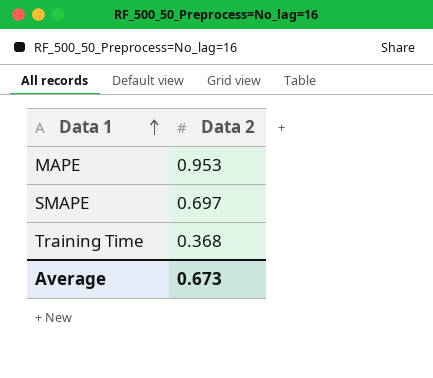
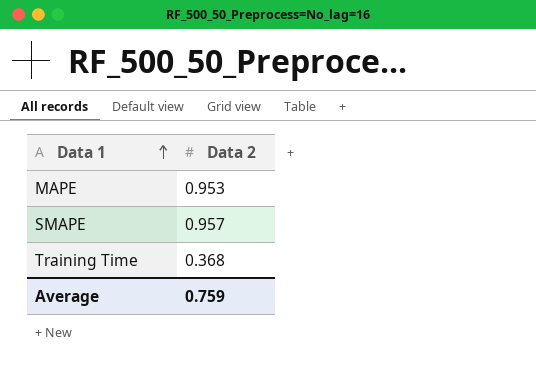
SMAPE | Data 2: 0.697 -> 0.957
Average | Data 2: 0.673 -> 0.759

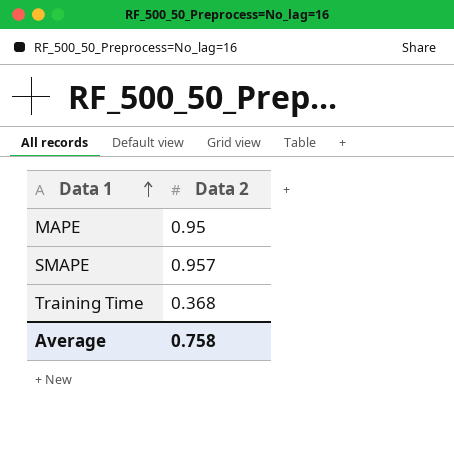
MAPE | Data 2: 0.953 -> 0.95
Average | Data 2: 0.759 -> 0.758

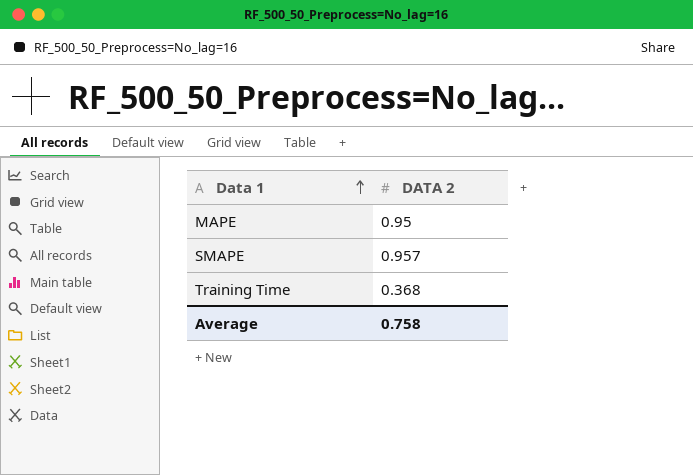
column name: Data 2 -> DATA 2

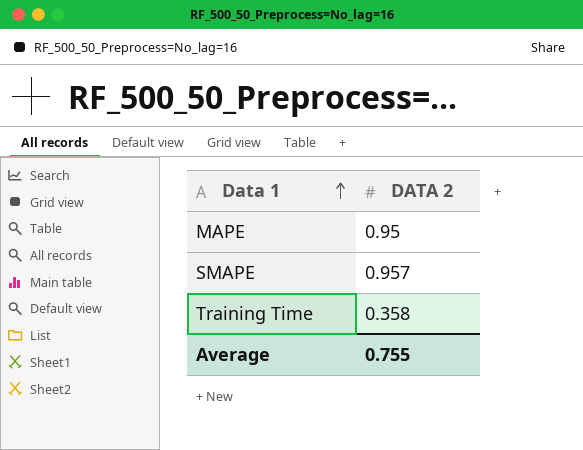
Training Time | DATA 2: 0.368 -> 0.358
Average | DATA 2: 0.758 -> 0.755

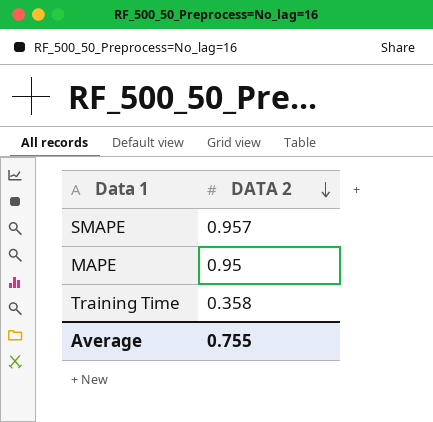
row order: Data 1 ascending -> DATA 2 descending

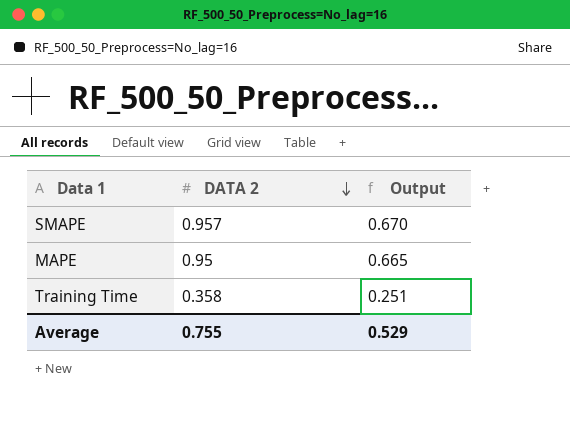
column Output | formula: none -> [DATA 2] * 0.7

